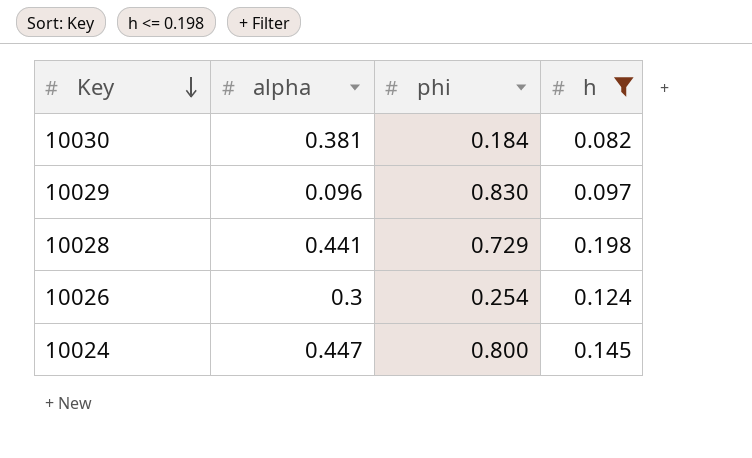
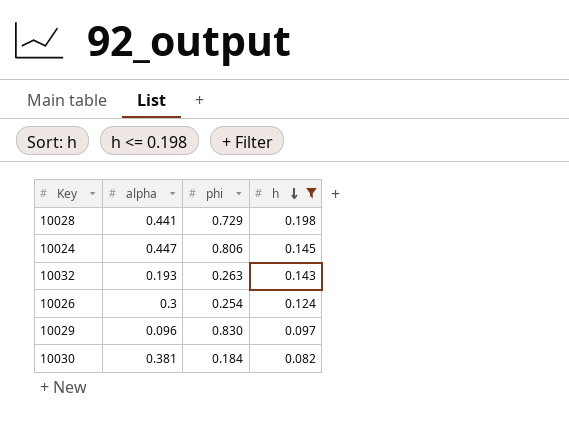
row order: Key descending -> h descending
10024 | phi: 0.800 -> 0.806
row 10032: none -> 0.193 | 0.263 | 0.143

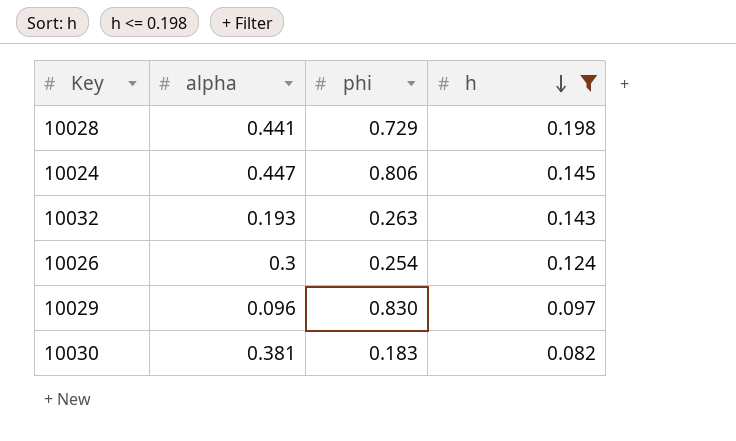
10030 | phi: 0.184 -> 0.183

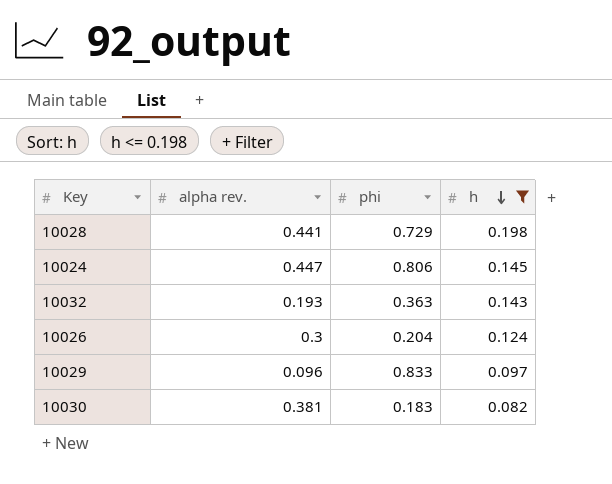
column name: alpha -> alpha rev.
10032 | phi: 0.263 -> 0.363
10026 | phi: 0.254 -> 0.204
10029 | phi: 0.830 -> 0.833

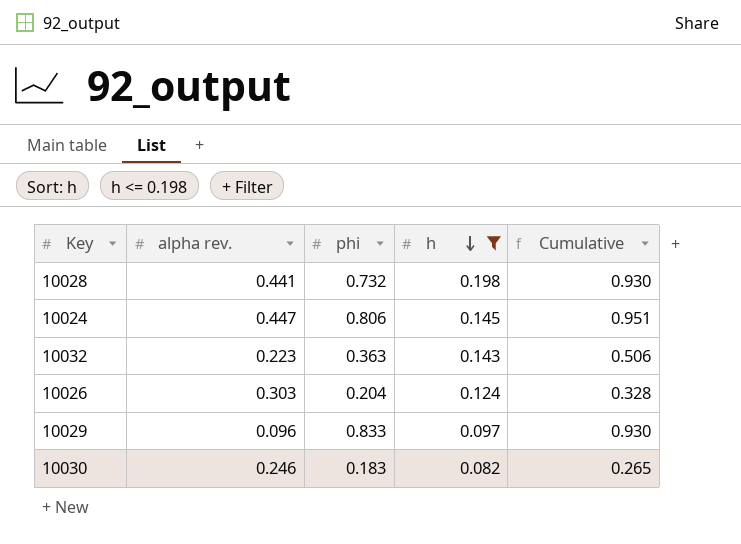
column Cumulative | formula: none -> [phi] + [h]
10028 | phi: 0.729 -> 0.732
10032 | alpha rev.: 0.193 -> 0.223
10026 | alpha rev.: 0.3 -> 0.303
10030 | alpha rev.: 0.381 -> 0.246

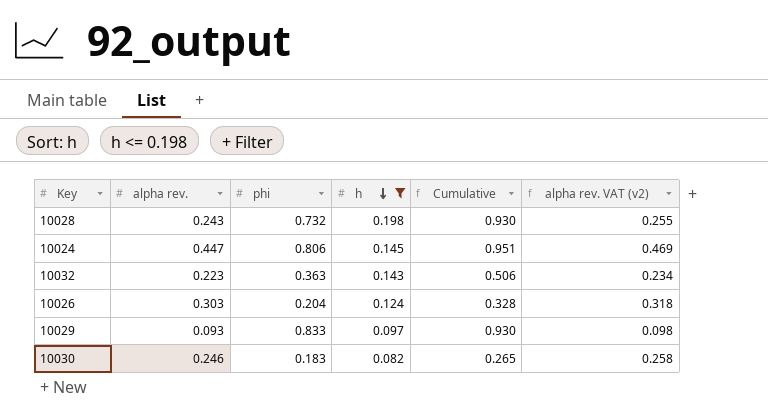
column alpha rev. VAT (v2) | formula: none -> [alpha rev.] * 1.05
10028 | alpha rev.: 0.441 -> 0.243
10029 | alpha rev.: 0.096 -> 0.093

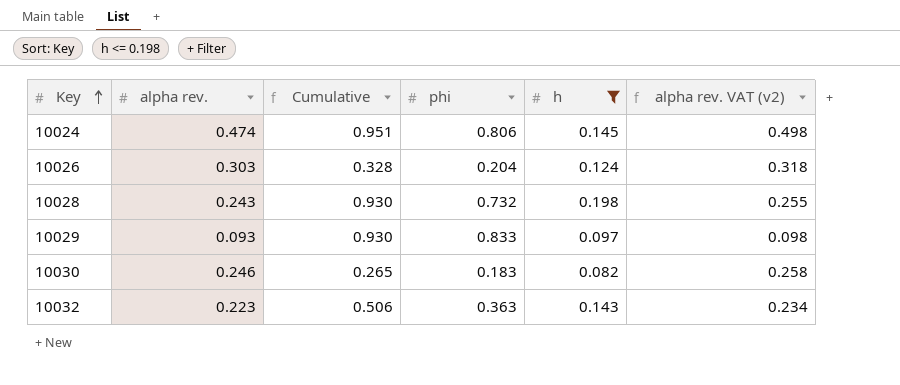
row order: h descending -> Key ascending
column Cumulative | position: 5 -> 3
10024 | alpha rev.: 0.447 -> 0.474
10024 | alpha rev. VAT (v2): 0.469 -> 0.498

